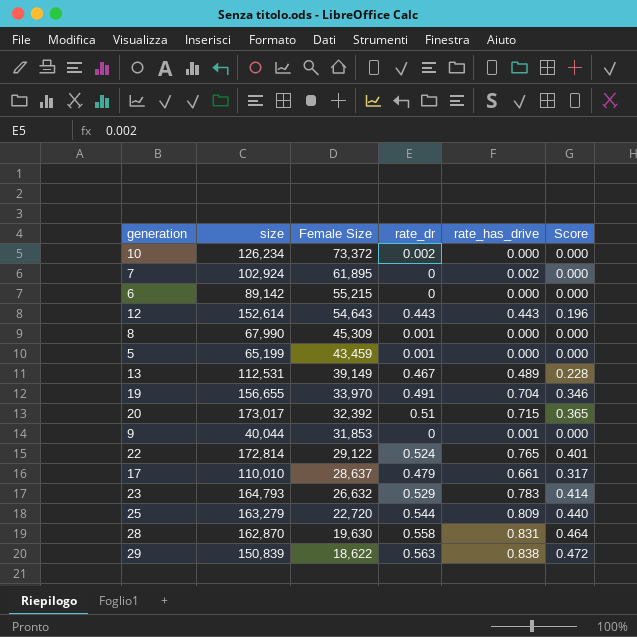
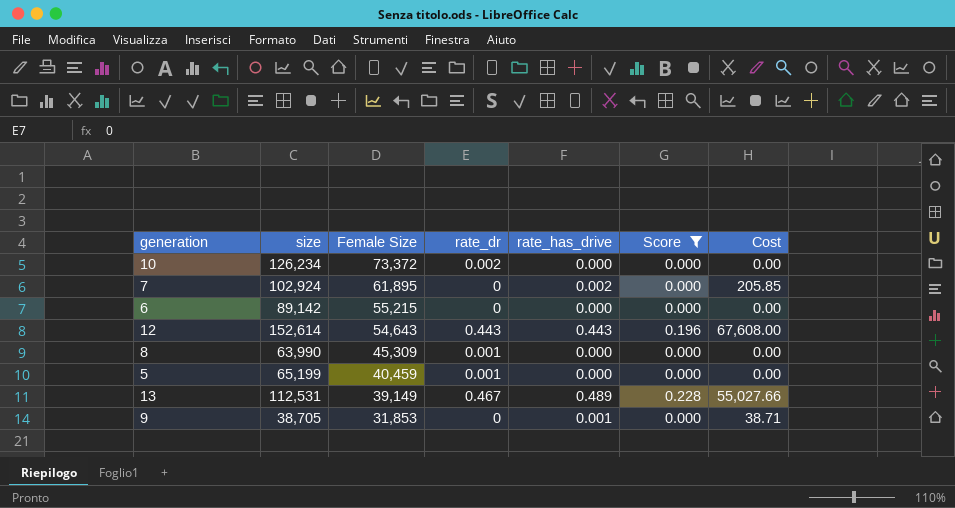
filter: none -> Score <= 0.228
column Cost | formula: none -> [size] * [rate_has_drive]
8 | size: 67,990 -> 63,990
5 | Female Size: 43,459 -> 40,459
9 | size: 40,044 -> 38,705

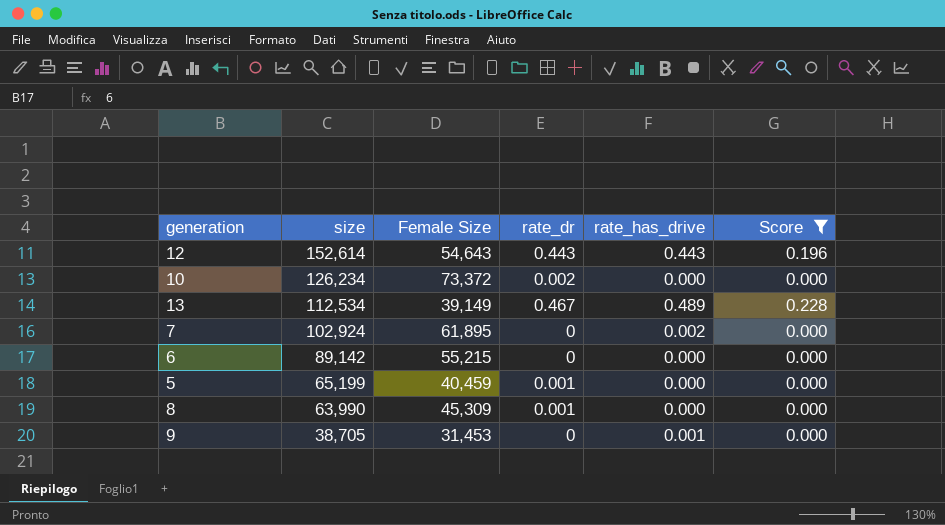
row order: Female Size descending -> size descending
column Cost | formula: [size] * [rate_has_drive] -> none
13 | size: 112,531 -> 112,534
9 | Female Size: 31,853 -> 31,453

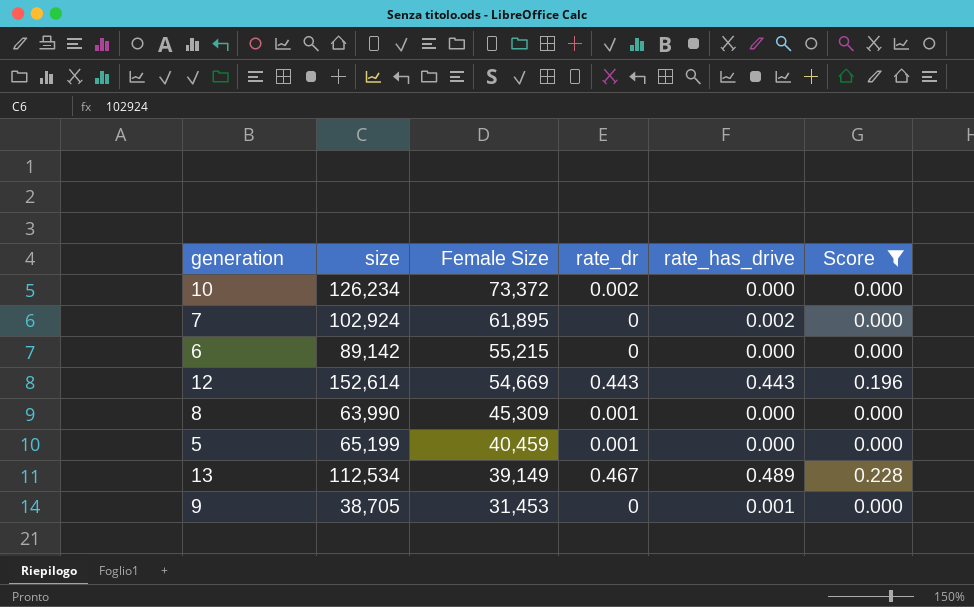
row order: size descending -> Female Size descending
12 | Female Size: 54,643 -> 54,669

